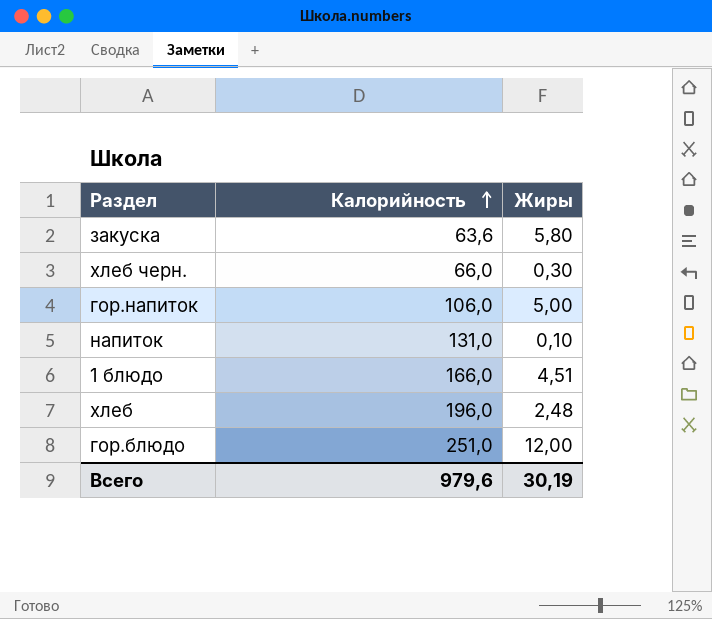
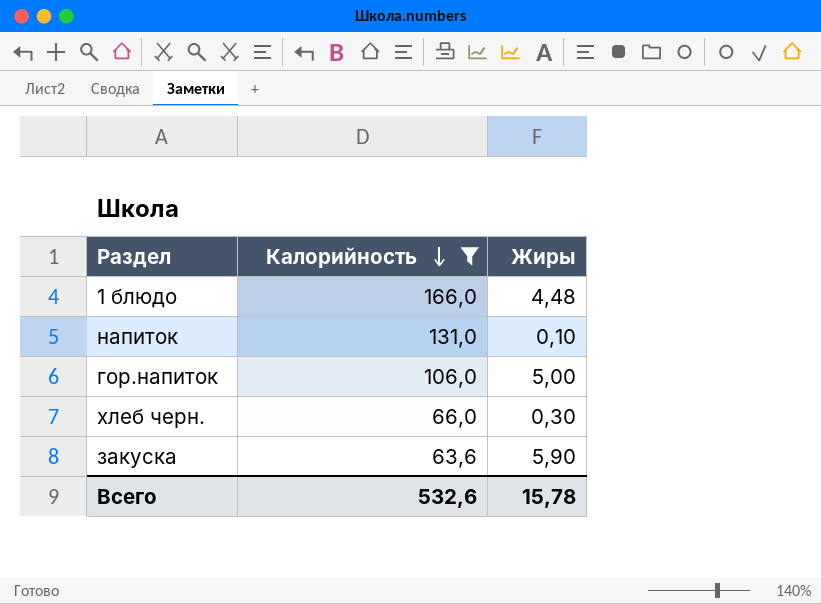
filter: none -> Калорийность <= 166,0
row order: Калорийность ascending -> Калорийность descending
1 блюдо | Жиры: 4,51 -> 4,48
закуска | Жиры: 5,80 -> 5,90
Всего | Калорийность: 979,6 -> 532,6
Всего | Жиры: 30,19 -> 15,78

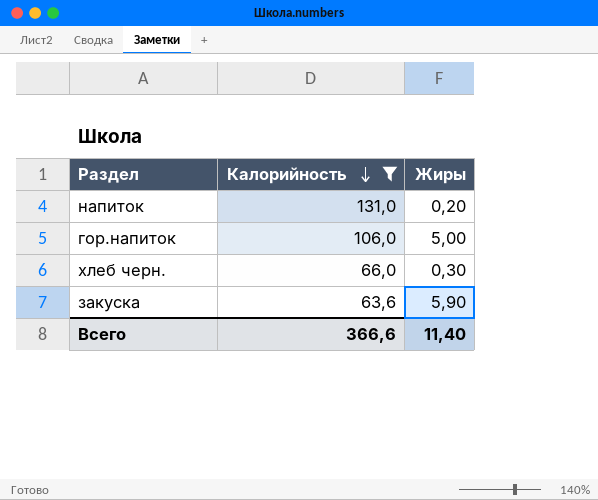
row 1 блюдо: 166,0 | 4,48 -> none
напиток | Жиры: 0,10 -> 0,20
Всего | Калорийность: 532,6 -> 366,6
Всего | Жиры: 15,78 -> 11,40

